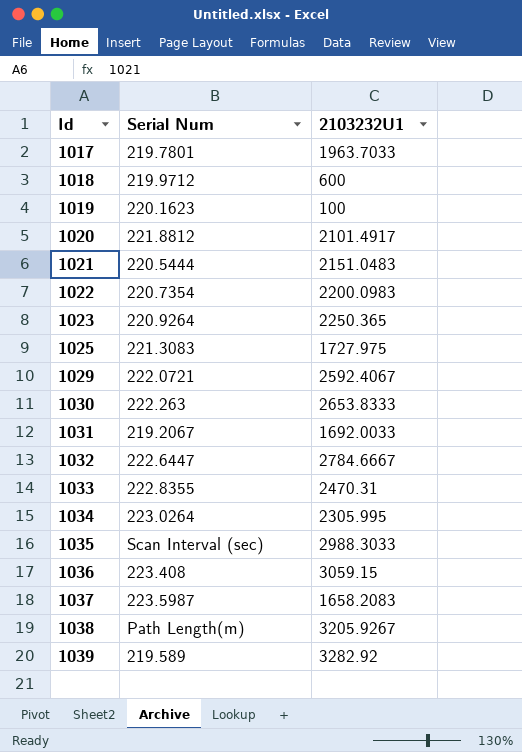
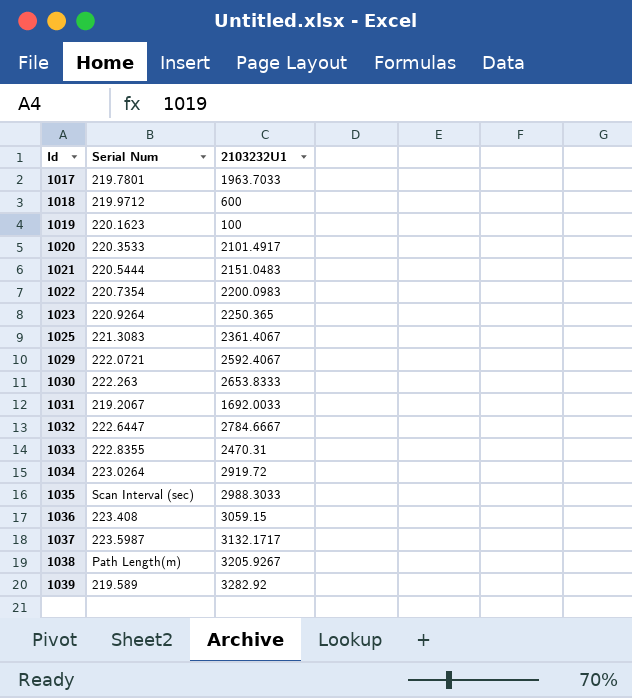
1020 | Serial Num: 221.8812 -> 220.3533
1025 | 2103232U1: 1727.975 -> 2361.4067
1034 | 2103232U1: 2305.995 -> 2919.72
1037 | 2103232U1: 1658.2083 -> 3132.1717

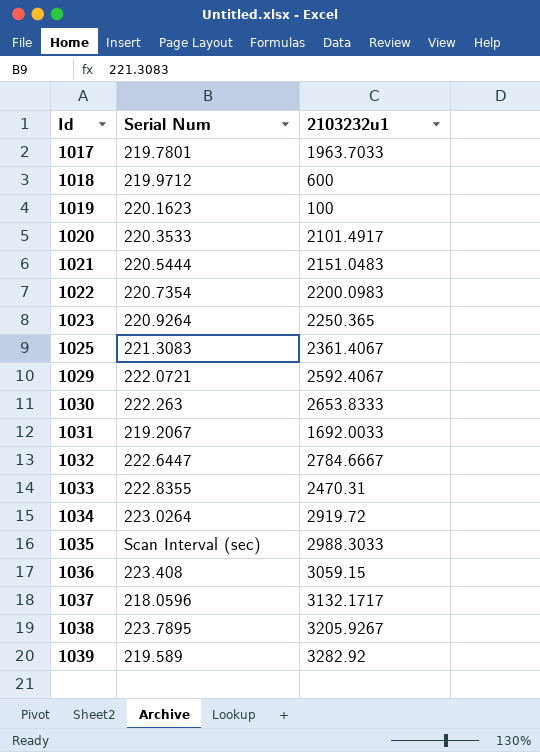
column name: 2103232U1 -> 2103232u1
1037 | Serial Num: 223.5987 -> 218.0596
1038 | Serial Num: Path Length(m) -> 223.7895

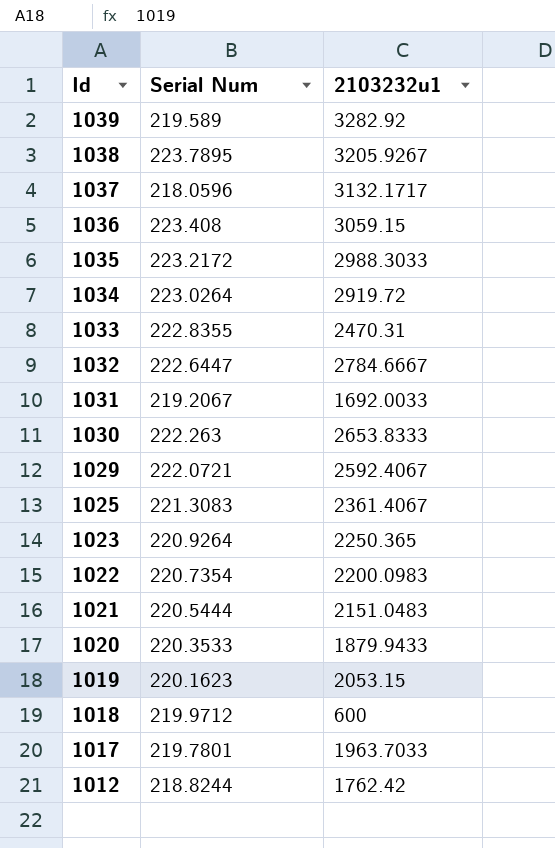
row order: Id ascending -> Id descending
1035 | Serial Num: Scan Interval (sec) -> 223.2172
1020 | 2103232u1: 2101.4917 -> 1879.9433
1019 | 2103232u1: 100 -> 2053.15
row 1012: none -> 218.8244 | 1762.42

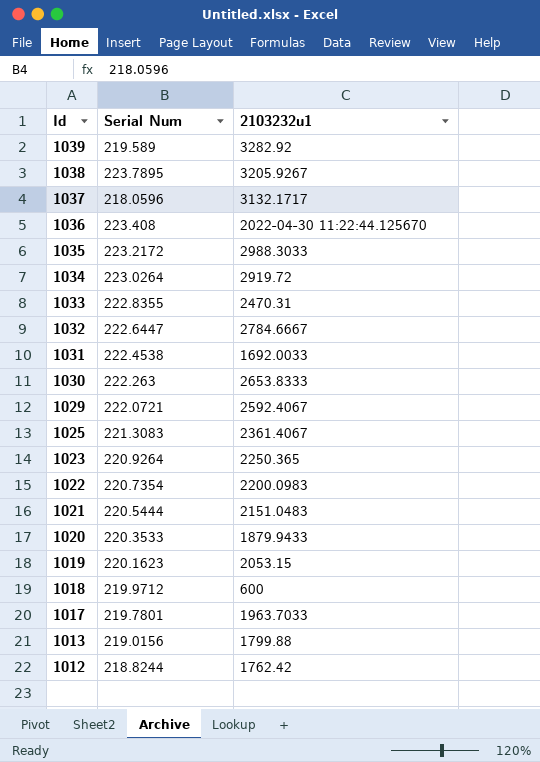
1036 | 2103232u1: 3059.15 -> 2022-04-30 11:22:44.125670
1031 | Serial Num: 219.2067 -> 222.4538
row 1013: none -> 219.0156 | 1799.88

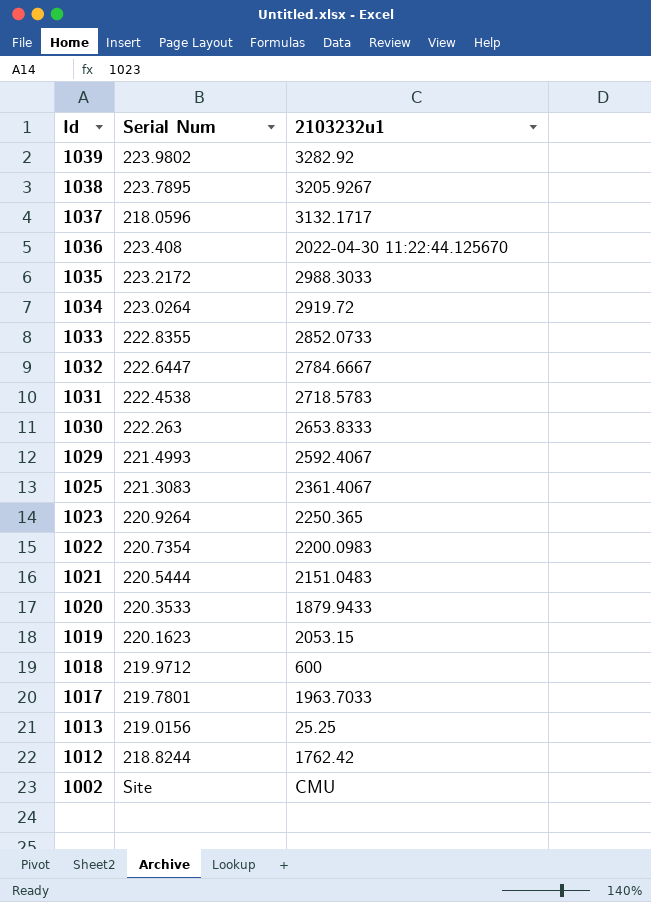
1039 | Serial Num: 219.589 -> 223.9802
1033 | 2103232u1: 2470.31 -> 2852.0733
1031 | 2103232u1: 1692.0033 -> 2718.5783
1029 | Serial Num: 222.0721 -> 221.4993
1013 | 2103232u1: 1799.88 -> 25.25
row 1002: none -> Site | CMU

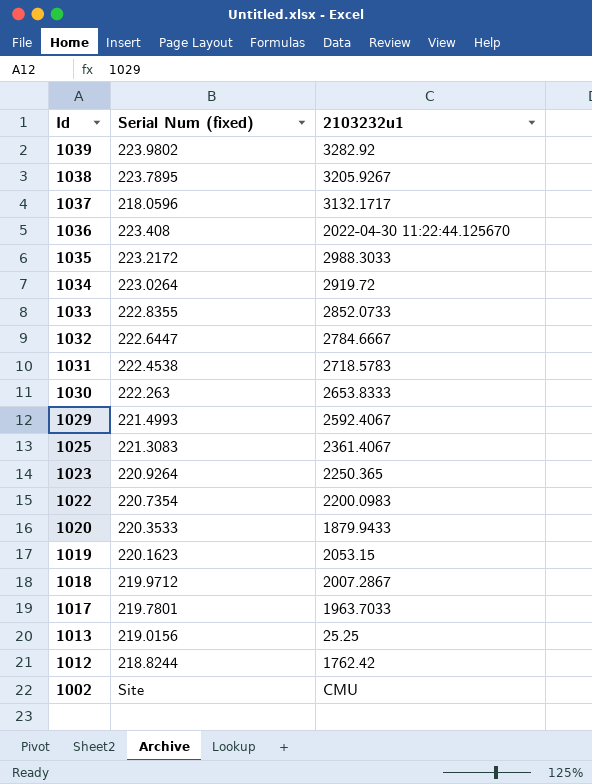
column name: Serial Num -> Serial Num (fixed)
row 1021: 220.5444 | 2151.0483 -> none
1018 | 2103232u1: 600 -> 2007.2867

